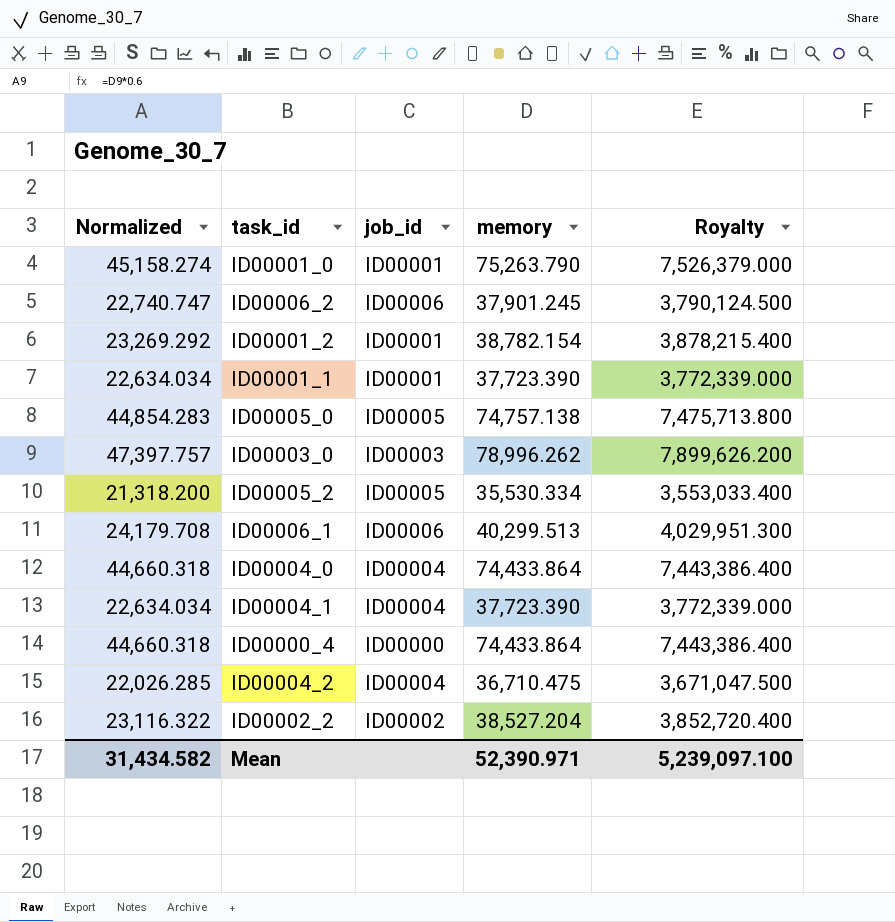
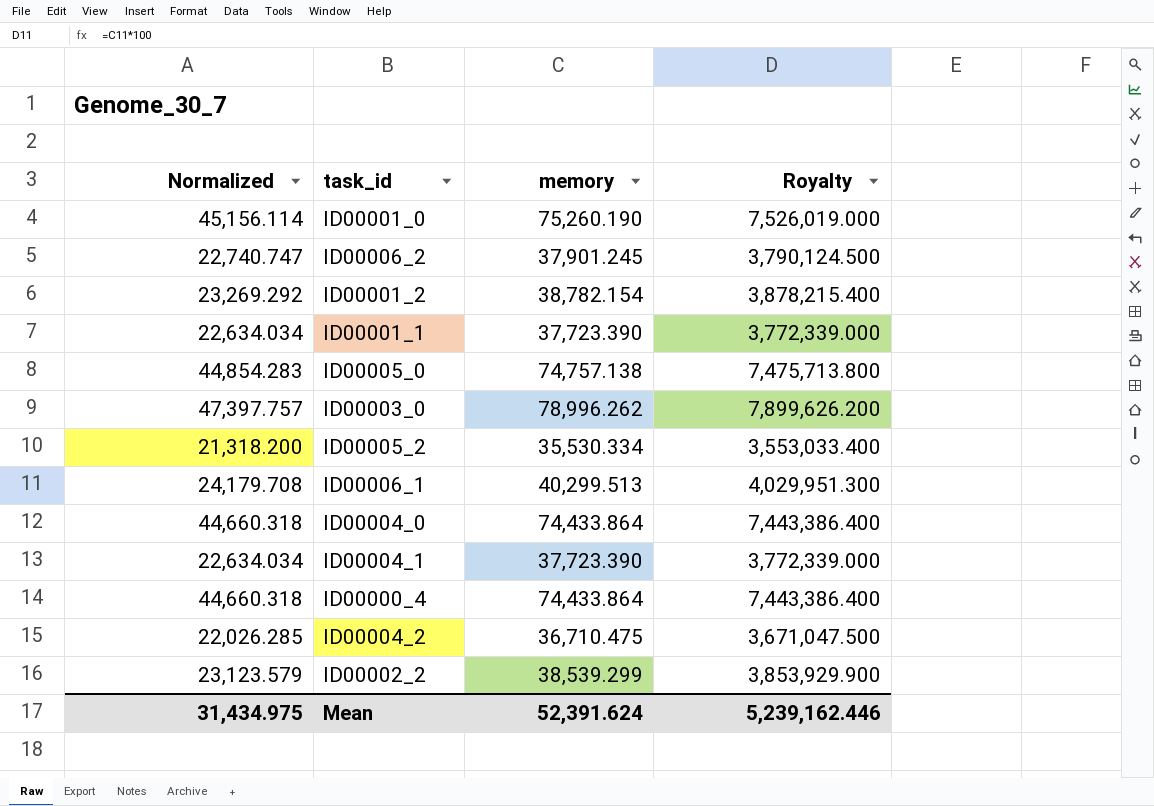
column job_id | position: 3 -> none
ID00001_0 | Normalized: 45,158.274 -> 45,156.114
ID00001_0 | memory: 75,263.790 -> 75,260.190
ID00001_0 | Royalty: 7,526,379.000 -> 7,526,019.000
ID00002_2 | Normalized: 23,116.322 -> 23,123.579
ID00002_2 | memory: 38,527.204 -> 38,539.299
ID00002_2 | Royalty: 3,852,720.400 -> 3,853,929.900
Mean | Normalized: 31,434.582 -> 31,434.975
Mean | memory: 52,390.971 -> 52,391.624
Mean | Royalty: 5,239,097.100 -> 5,239,162.446

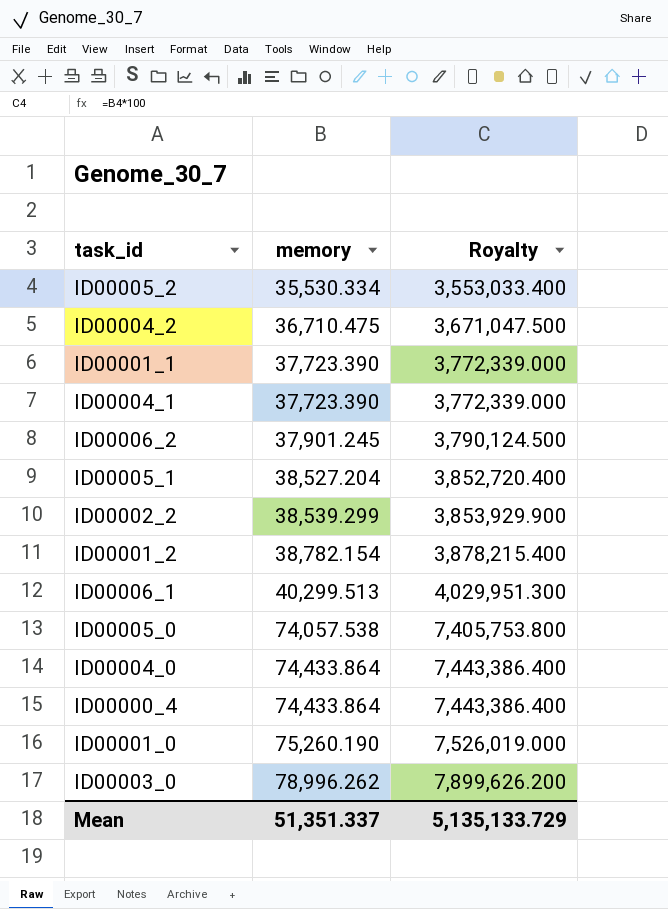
row order: none -> memory ascending
column Normalized | formula: [memory] * 0.6 -> none
row ID00005_1: none -> 38,527.204 | 3,852,720.400
ID00005_0 | memory: 74,757.138 -> 74,057.538
ID00005_0 | Royalty: 7,475,713.800 -> 7,405,753.800
Mean | memory: 52,391.624 -> 51,351.337
Mean | Royalty: 5,239,162.446 -> 5,135,133.729

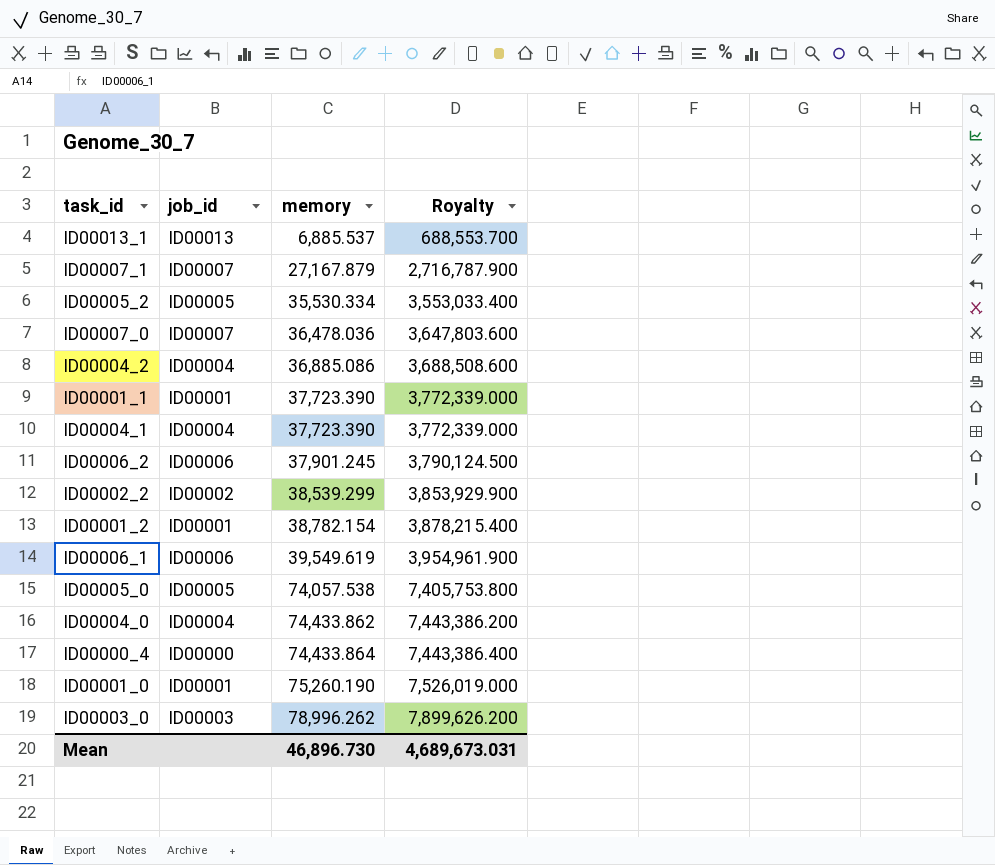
column job_id | position: none -> 2
row ID00005_1: 38,527.204 | 3,852,720.400 -> none
row ID00013_1: none -> ID00013 | 6,885.537 | 688,553.700
row ID00007_1: none -> ID00007 | 27,167.879 | 2,716,787.900
row ID00007_0: none -> ID00007 | 36,478.036 | 3,647,803.600
ID00004_2 | memory: 36,710.475 -> 36,885.086
ID00004_2 | Royalty: 3,671,047.500 -> 3,688,508.600
ID00006_1 | memory: 40,299.513 -> 39,549.619
ID00006_1 | Royalty: 4,029,951.300 -> 3,954,961.900
ID00004_0 | memory: 74,433.864 -> 74,433.862
ID00004_0 | Royalty: 7,443,386.400 -> 7,443,386.200
Mean | memory: 51,351.337 -> 46,896.730
Mean | Royalty: 5,135,133.729 -> 4,689,673.031

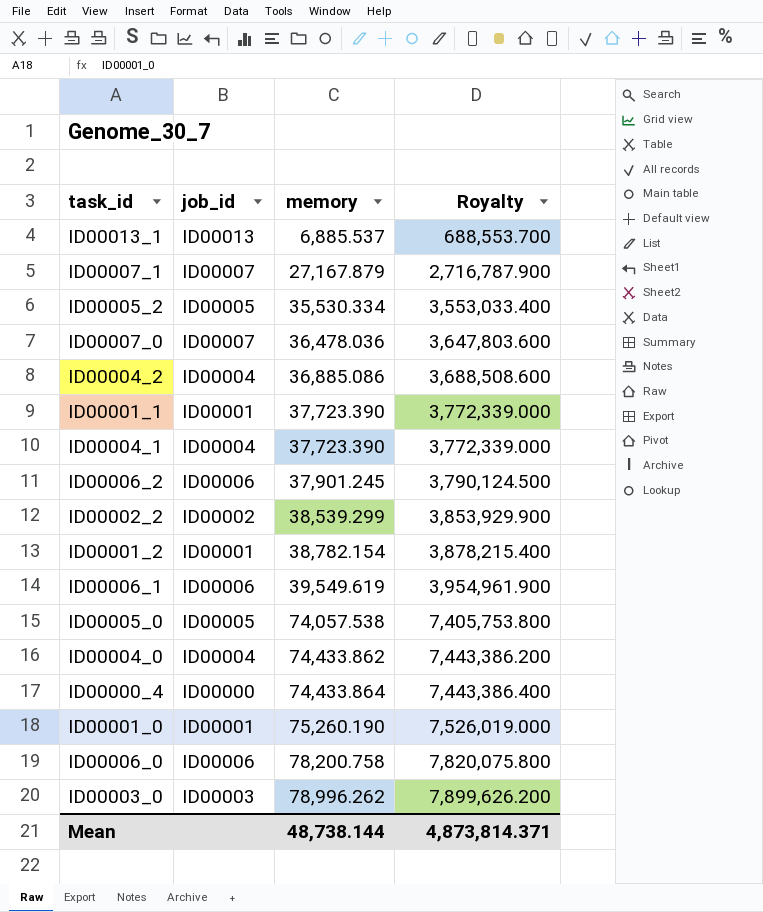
row ID00006_0: none -> ID00006 | 78,200.758 | 7,820,075.800
Mean | memory: 46,896.730 -> 48,738.144
Mean | Royalty: 4,689,673.031 -> 4,873,814.371

